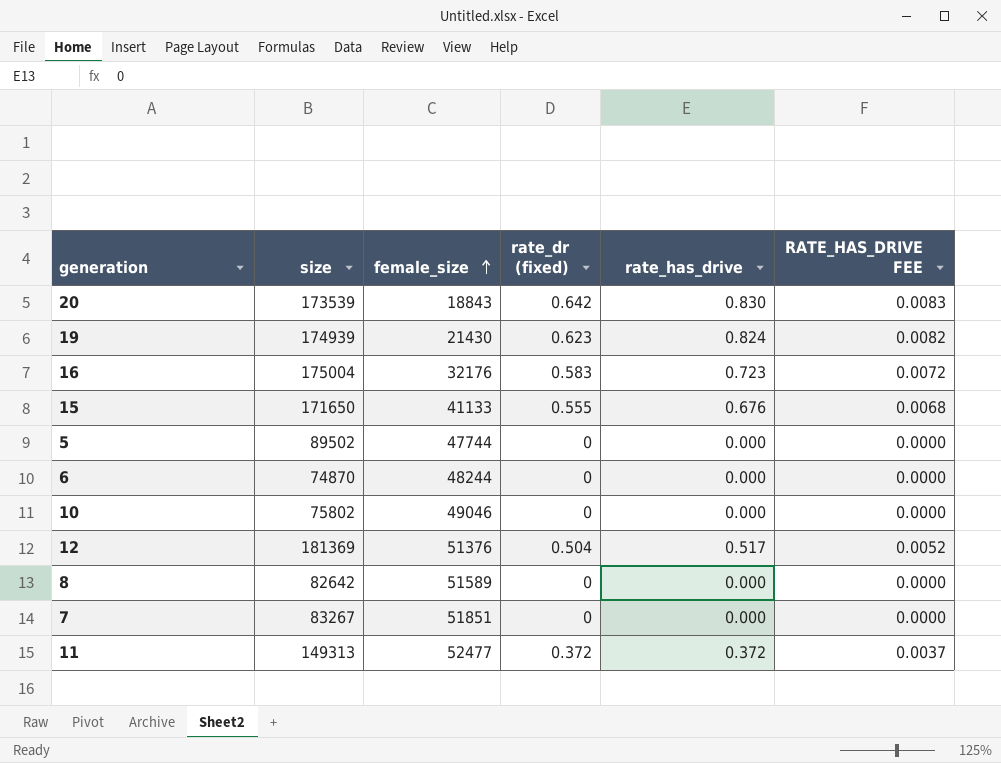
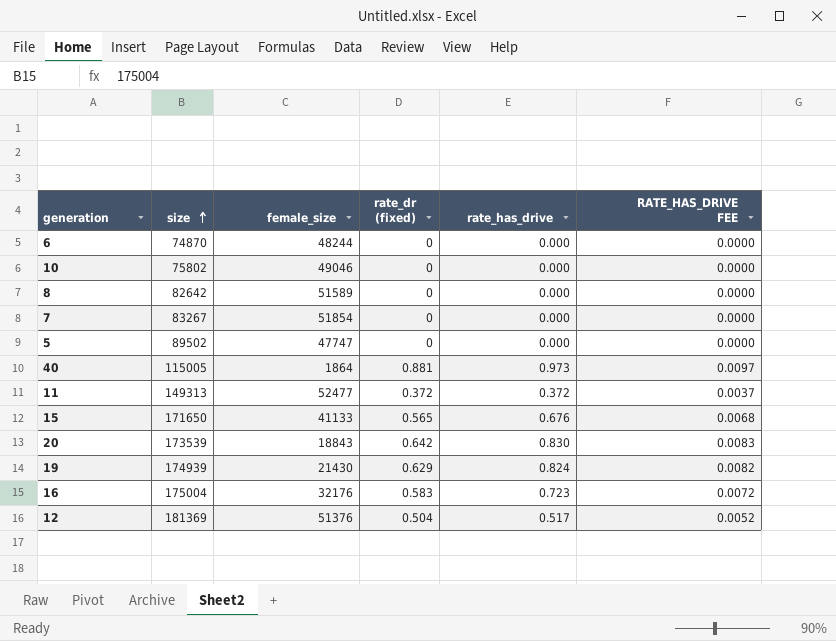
row order: female_size ascending -> size ascending
7 | female_size: 51851 -> 51854
5 | female_size: 47744 -> 47747
row 40: none -> 115005 | 1864 | 0.881 | 0.973 | 0.0097
15 | rate_dr (fixed): 0.555 -> 0.565
19 | rate_dr (fixed): 0.623 -> 0.629

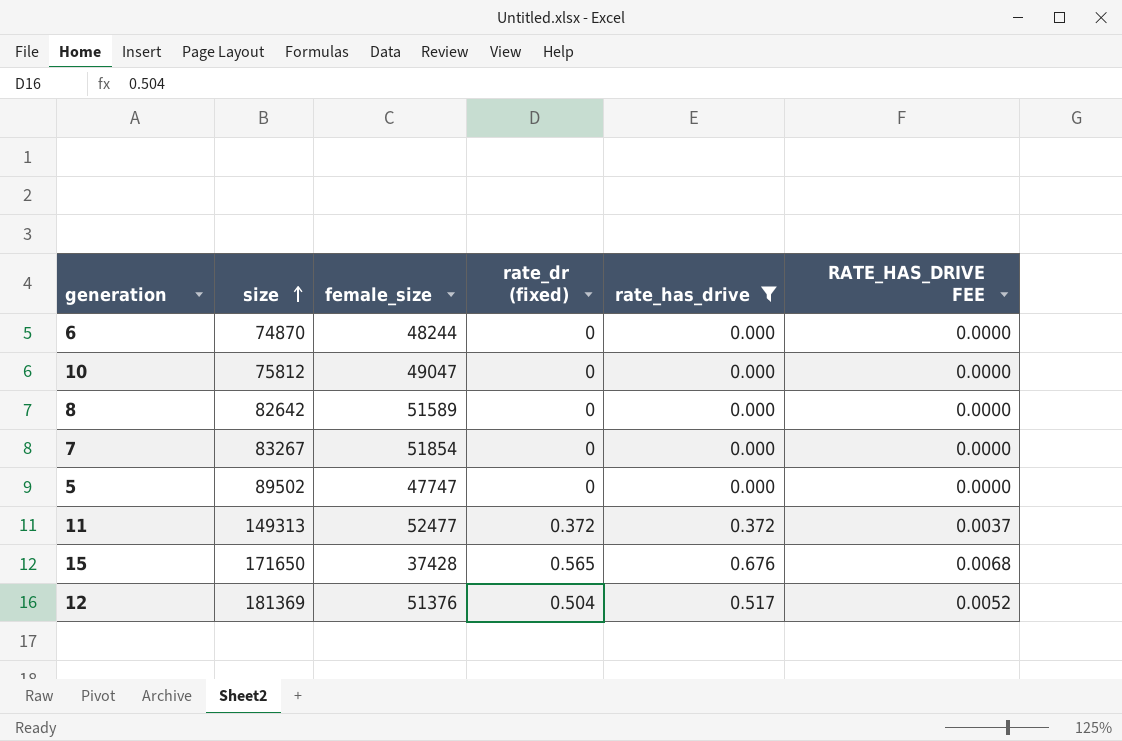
filter: none -> rate_has_drive <= 0.676
10 | size: 75802 -> 75812
10 | female_size: 49046 -> 49047
15 | female_size: 41133 -> 37428

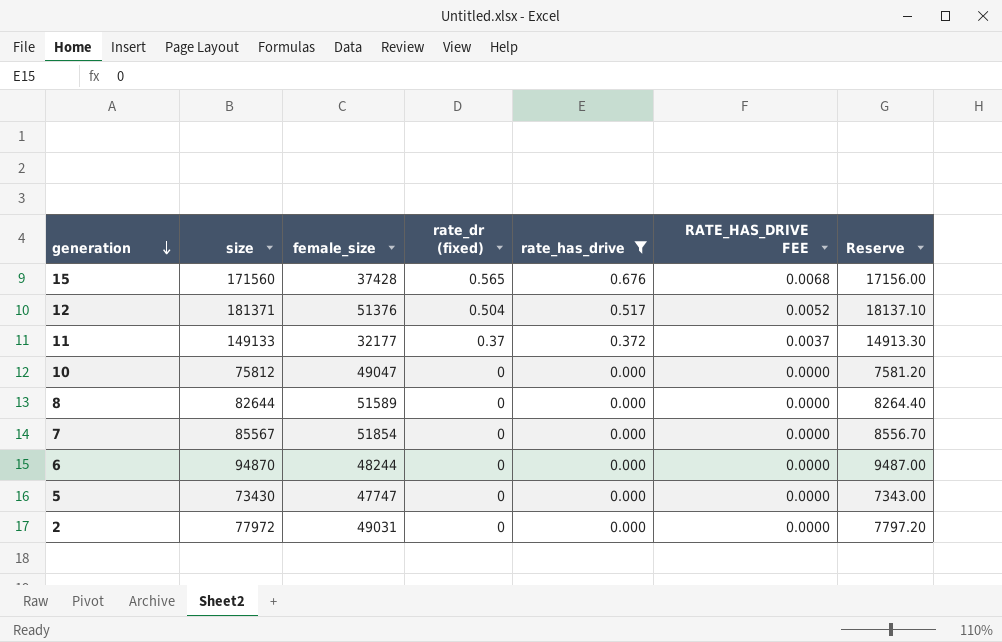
row order: size ascending -> generation descending
column Reserve | formula: none -> [size] * 0.1
15 | size: 171650 -> 171560
12 | size: 181369 -> 181371
11 | size: 149313 -> 149133
11 | female_size: 52477 -> 32177
11 | rate_dr (fixed): 0.372 -> 0.37
8 | size: 82642 -> 82644
7 | size: 83267 -> 85567
6 | size: 74870 -> 94870
5 | size: 89502 -> 73430
row 2: none -> 77972 | 49031 | 0 | 0.000 | 0.0000 | 7797.20

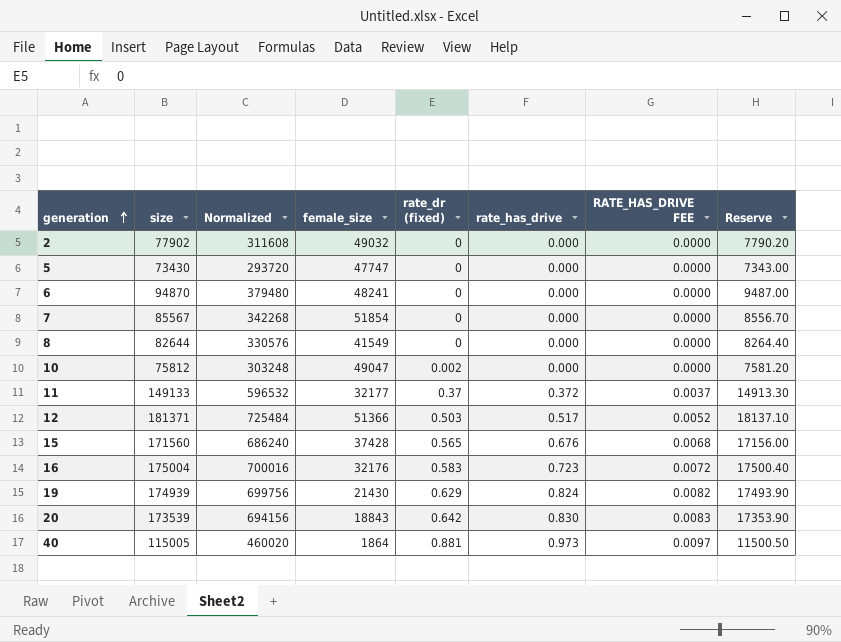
filter: rate_has_drive <= 0.676 -> none
row order: generation descending -> generation ascending
column Normalized | formula: none -> [size] * 4
2 | size: 77972 -> 77902
2 | female_size: 49031 -> 49032
2 | Reserve: 7797.20 -> 7790.20
6 | female_size: 48244 -> 48241
8 | female_size: 51589 -> 41549
10 | rate_dr (fixed): 0 -> 0.002
12 | female_size: 51376 -> 51366
12 | rate_dr (fixed): 0.504 -> 0.503

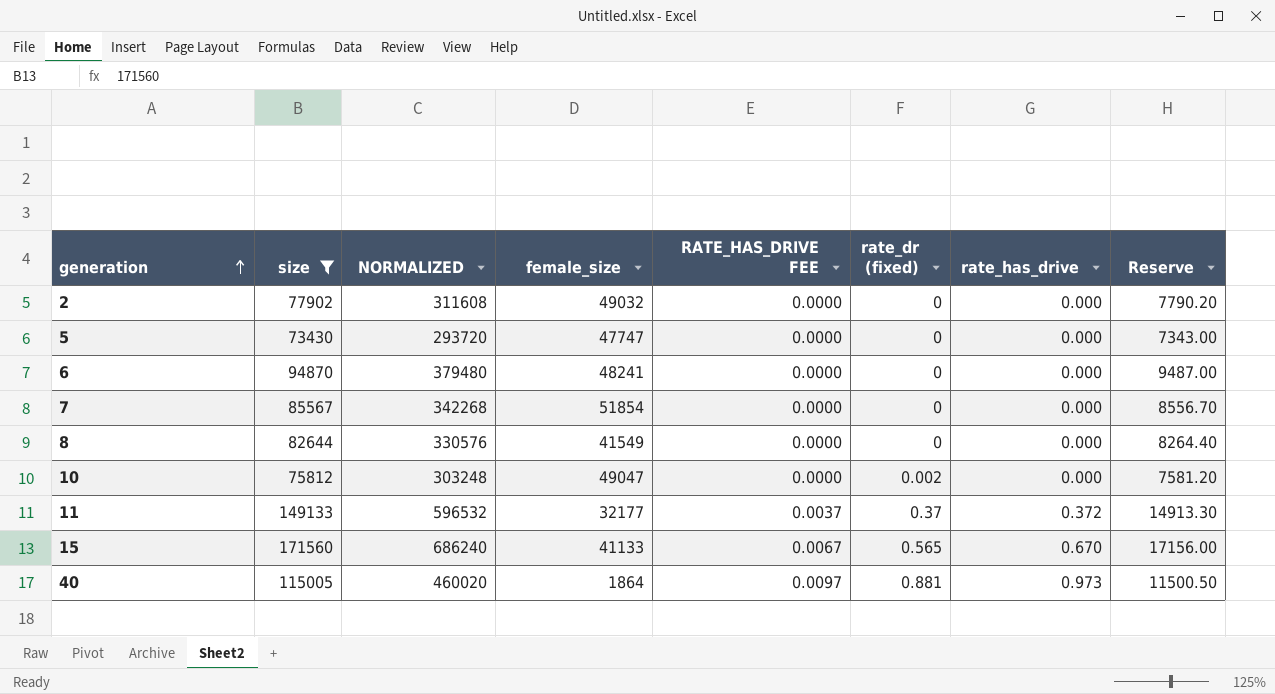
filter: none -> size <= 171560
column name: Normalized -> NORMALIZED
column RATE_HAS_DRIVE FEE | position: 7 -> 5
15 | female_size: 37428 -> 41133
15 | RATE_HAS_DRIVE FEE: 0.0068 -> 0.0067
15 | rate_has_drive: 0.676 -> 0.670

